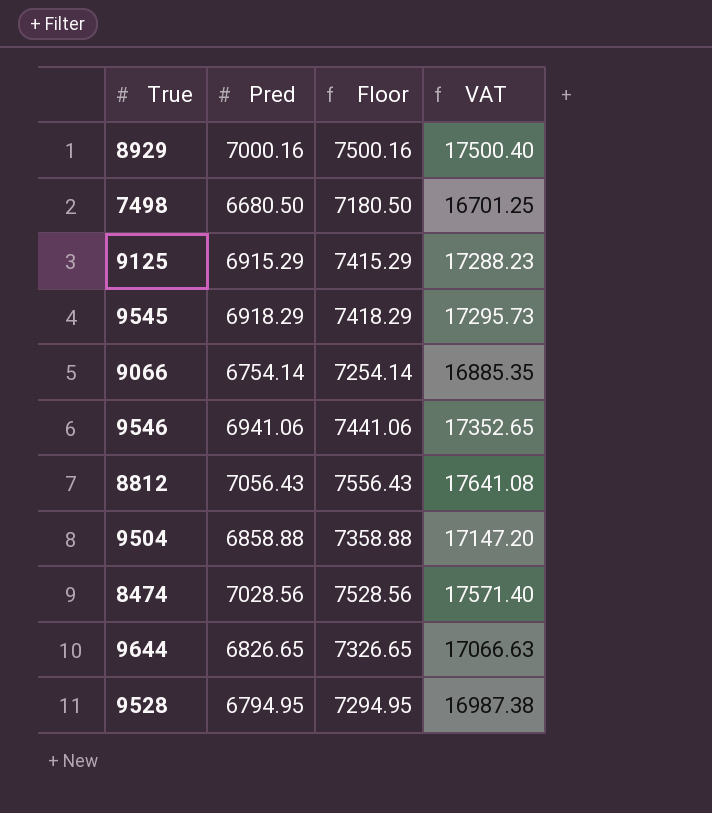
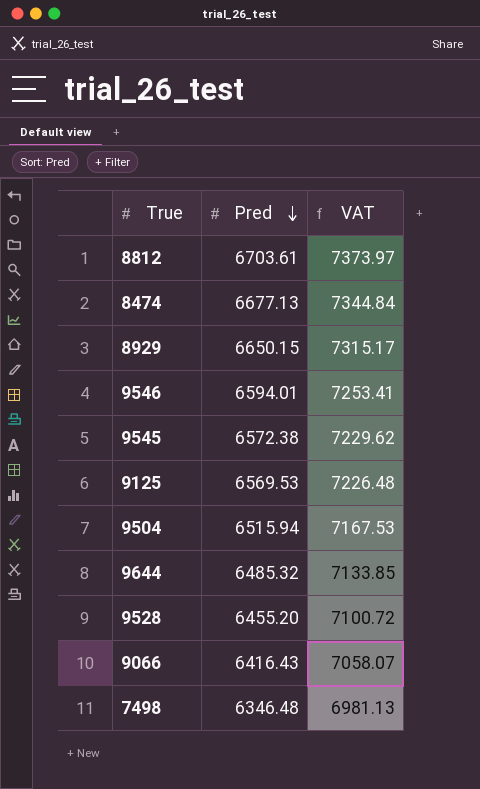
row order: none -> Pred descending
column Floor | formula: [Pred] + 500 -> none
column VAT | formula: [Pred] * 2.5 -> [Pred] * 1.1
8812 | Pred: 7056.43 -> 6703.61
8474 | Pred: 7028.56 -> 6677.13
8929 | Pred: 7000.16 -> 6650.15
9546 | Pred: 6941.06 -> 6594.01
9545 | Pred: 6918.29 -> 6572.38
9125 | Pred: 6915.29 -> 6569.53
9504 | Pred: 6858.88 -> 6515.94
9644 | Pred: 6826.65 -> 6485.32
9528 | Pred: 6794.95 -> 6455.20
9066 | Pred: 6754.14 -> 6416.43
7498 | Pred: 6680.50 -> 6346.48

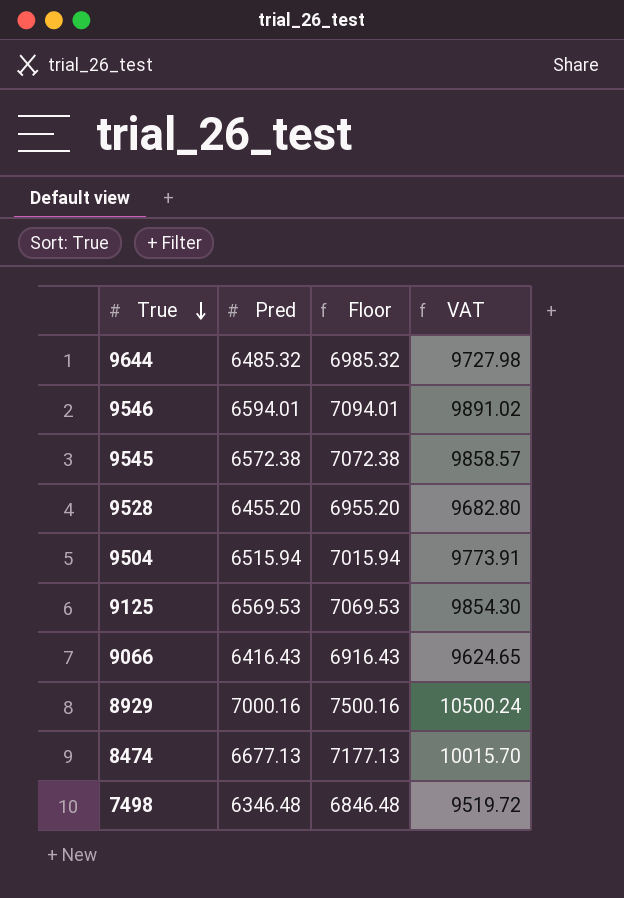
row order: Pred descending -> True descending
column Floor | formula: none -> [Pred] + 500
column VAT | formula: [Pred] * 1.1 -> [Pred] * 1.5
row 8812: 6703.61 | 7373.97 -> none
8929 | Pred: 6650.15 -> 7000.16

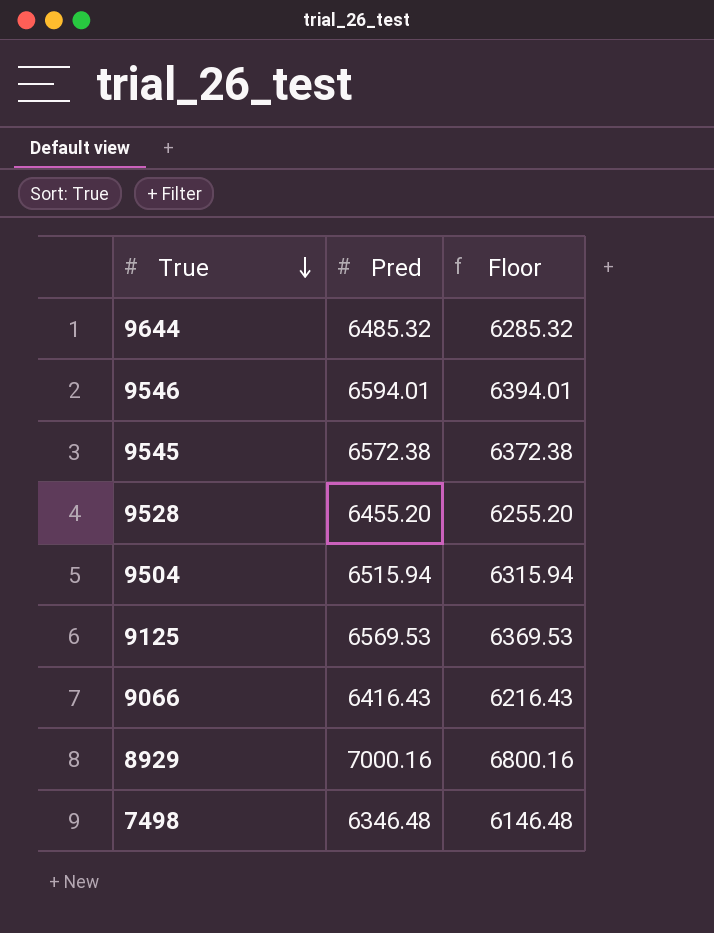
column VAT | formula: [Pred] * 1.5 -> none
column Floor | formula: [Pred] + 500 -> [Pred] - 200
row 8474: 6677.13 | 7177.13 | 10015.70 -> none

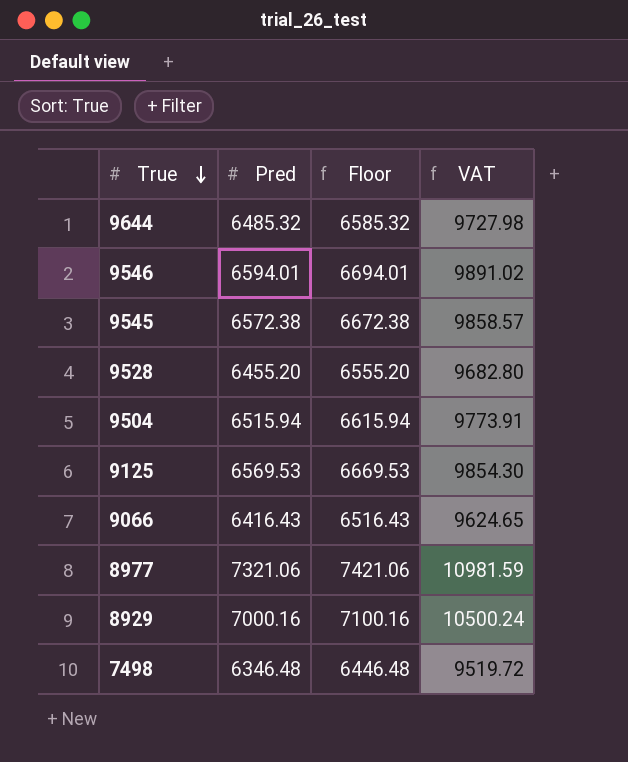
column Floor | formula: [Pred] - 200 -> [Pred] + 100
column VAT | formula: none -> [Pred] * 1.5
row 8977: none -> 7321.06 | 7421.06 | 10981.59

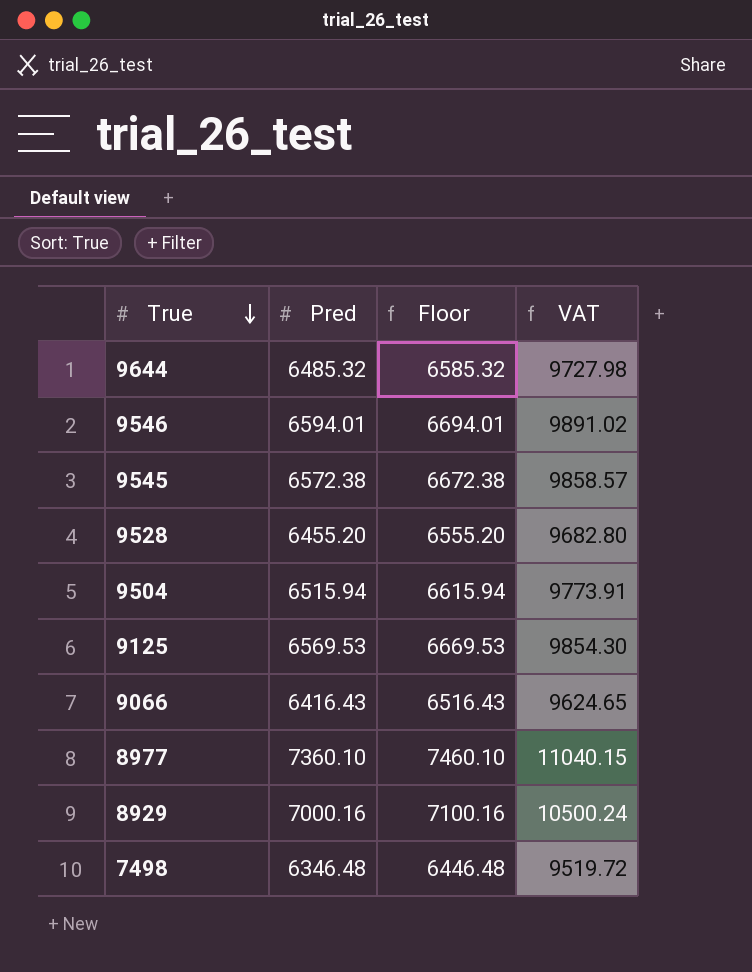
8977 | Pred: 7321.06 -> 7360.10
8977 | Floor: 7421.06 -> 7460.10
8977 | VAT: 10981.59 -> 11040.15

